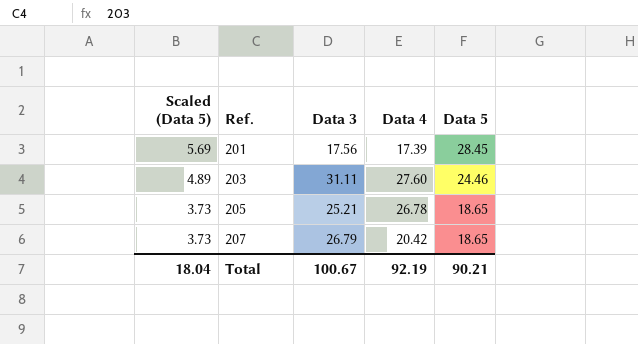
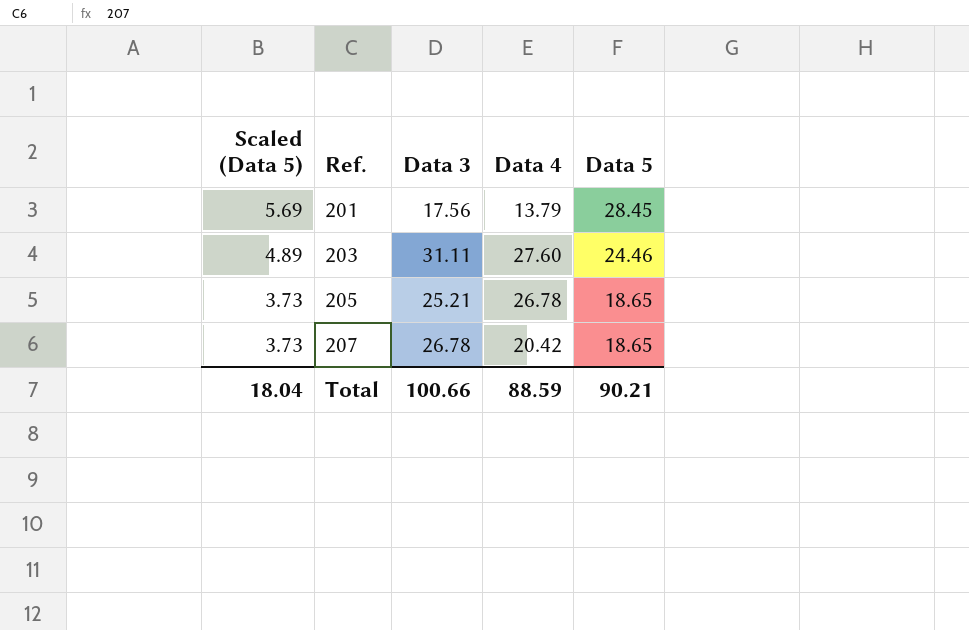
201 | Data 4: 17.39 -> 13.79
207 | Data 3: 26.79 -> 26.78
Total | Data 3: 100.67 -> 100.66
Total | Data 4: 92.19 -> 88.59

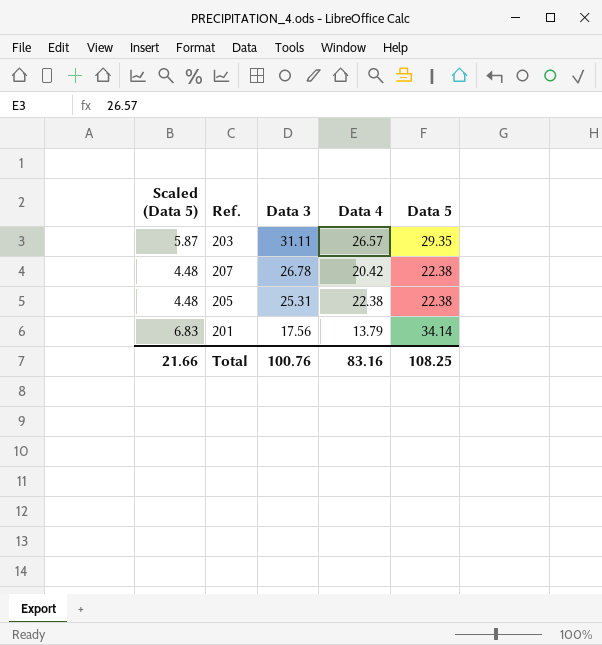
row order: Scaled (Data 5) descending -> Data 3 descending
203 | Scaled (Data 5): 4.89 -> 5.87
203 | Data 4: 27.60 -> 26.57
203 | Data 5: 24.46 -> 29.35
207 | Scaled (Data 5): 3.73 -> 4.48
207 | Data 5: 18.65 -> 22.38
205 | Scaled (Data 5): 3.73 -> 4.48
205 | Data 3: 25.21 -> 25.31
205 | Data 4: 26.78 -> 22.38
205 | Data 5: 18.65 -> 22.38
201 | Scaled (Data 5): 5.69 -> 6.83
201 | Data 5: 28.45 -> 34.14
Total | Scaled (Data 5): 18.04 -> 21.66
Total | Data 3: 100.66 -> 100.76
Total | Data 4: 88.59 -> 83.16
Total | Data 5: 90.21 -> 108.25

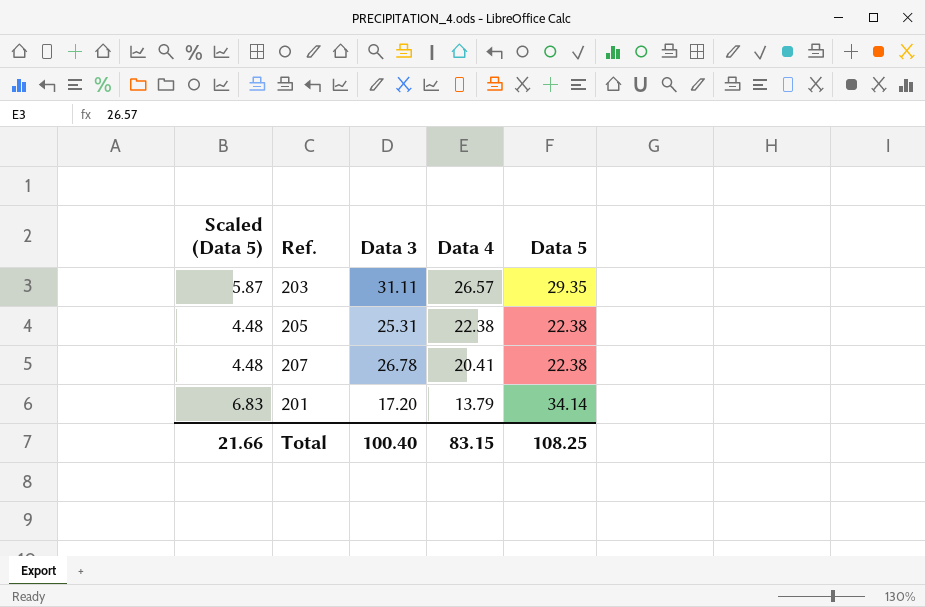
row order: Data 3 descending -> Data 4 descending
207 | Data 4: 20.42 -> 20.41
201 | Data 3: 17.56 -> 17.20
Total | Data 3: 100.76 -> 100.40
Total | Data 4: 83.16 -> 83.15

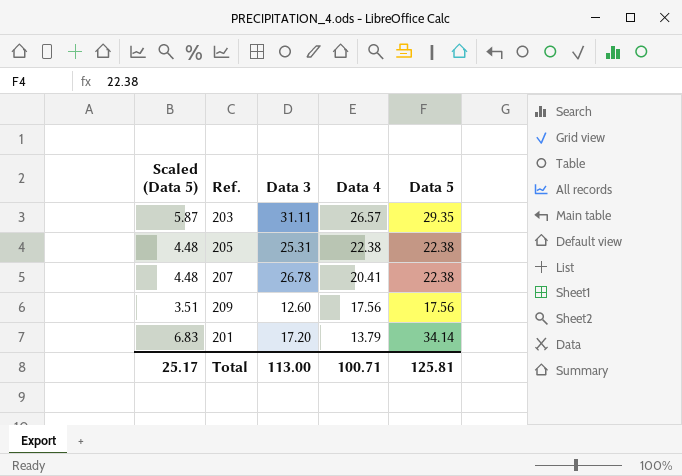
row 209: none -> 3.51 | 12.60 | 17.56 | 17.56
Total | Scaled (Data 5): 21.66 -> 25.17
Total | Data 3: 100.40 -> 113.00
Total | Data 4: 83.15 -> 100.71
Total | Data 5: 108.25 -> 125.81

